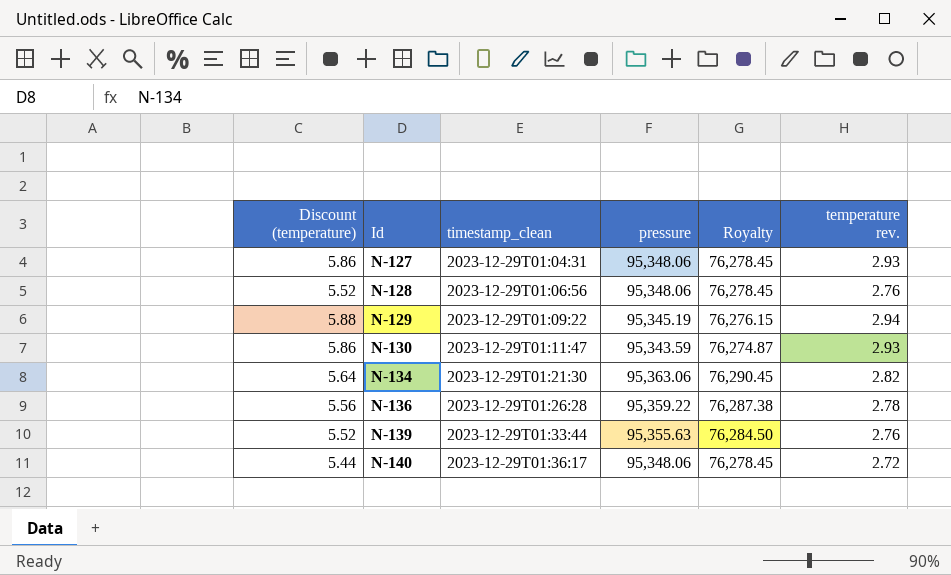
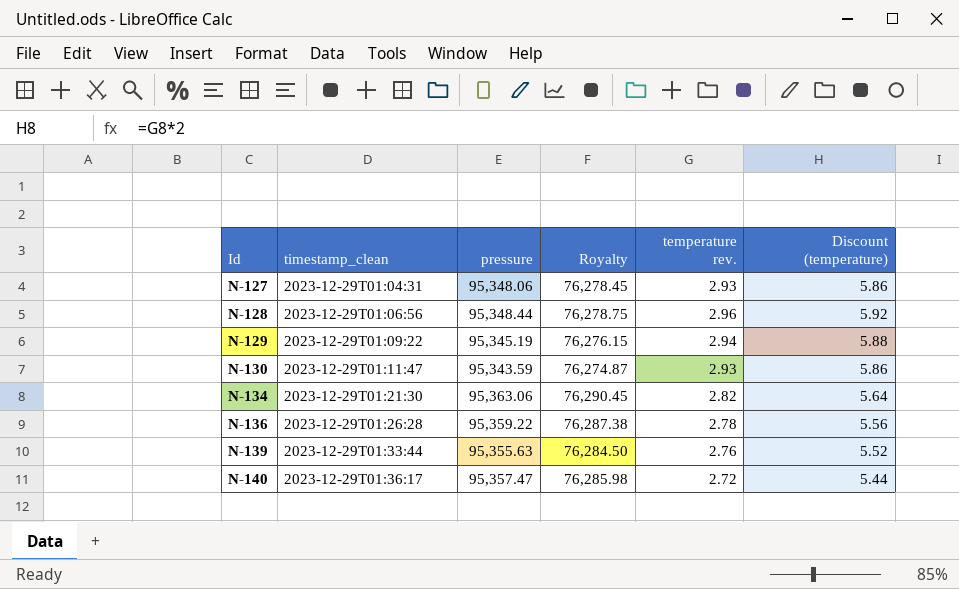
column Discount (temperature) | position: 1 -> 6
N-128 | pressure: 95,348.06 -> 95,348.44
N-128 | Royalty: 76,278.45 -> 76,278.75
N-128 | temperature rev.: 2.76 -> 2.96
N-128 | Discount (temperature): 5.52 -> 5.92
N-140 | pressure: 95,348.06 -> 95,357.47
N-140 | Royalty: 76,278.45 -> 76,285.98

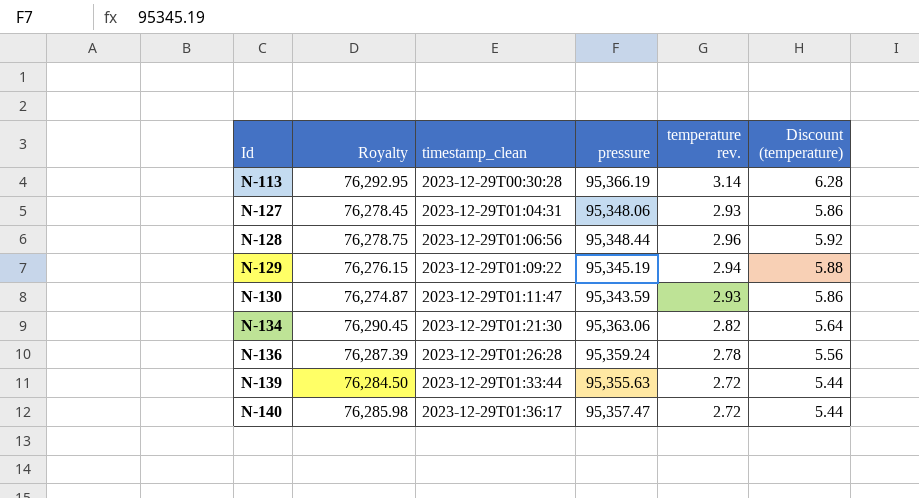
column Royalty | position: 4 -> 2
row N-113: none -> 76,292.95 | 2023-12-29T00:30:28 | 95,366.19 | 3.14 | 6.28
N-136 | Royalty: 76,287.38 -> 76,287.39
N-136 | pressure: 95,359.22 -> 95,359.24
N-139 | temperature rev.: 2.76 -> 2.72
N-139 | Discount (temperature): 5.52 -> 5.44

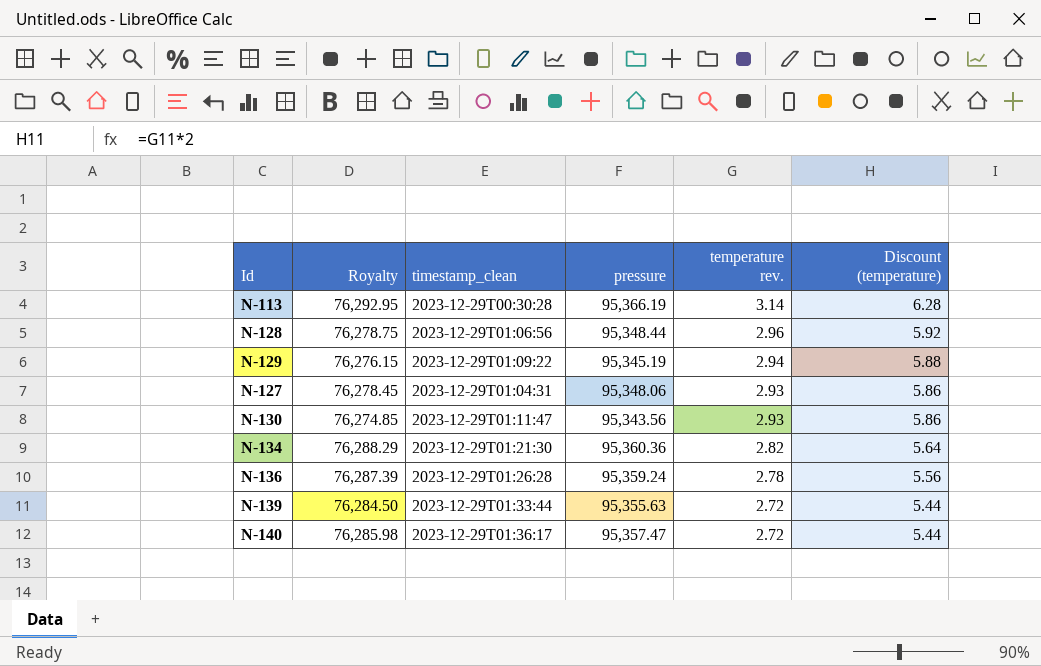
row order: Id ascending -> temperature rev. descending
N-130 | Royalty: 76,274.87 -> 76,274.85
N-130 | pressure: 95,343.59 -> 95,343.56
N-134 | Royalty: 76,290.45 -> 76,288.29
N-134 | pressure: 95,363.06 -> 95,360.36

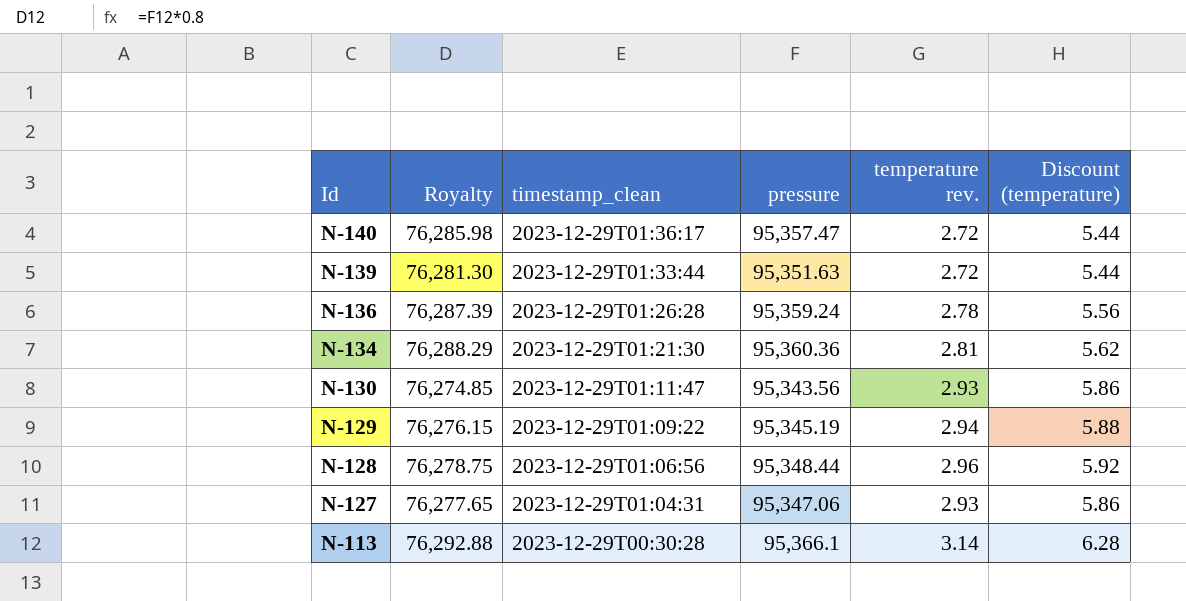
row order: temperature rev. descending -> Id descending
N-139 | Royalty: 76,284.50 -> 76,281.30
N-139 | pressure: 95,355.63 -> 95,351.63
N-134 | temperature rev.: 2.82 -> 2.81
N-134 | Discount (temperature): 5.64 -> 5.62
N-127 | Royalty: 76,278.45 -> 76,277.65
N-127 | pressure: 95,348.06 -> 95,347.06
N-113 | Royalty: 76,292.95 -> 76,292.88
N-113 | pressure: 95,366.19 -> 95,366.1

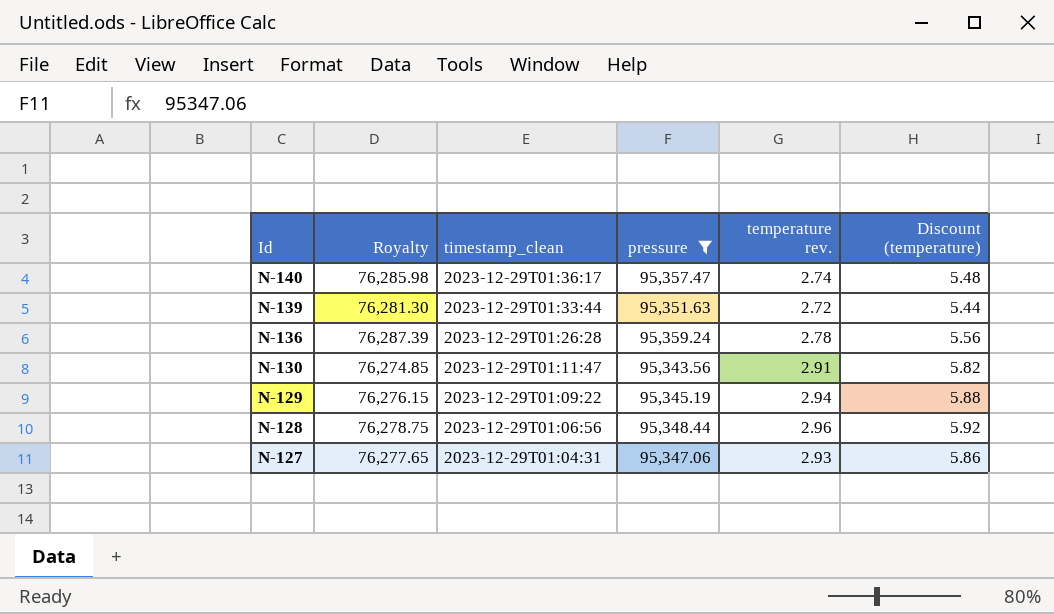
filter: none -> pressure <= 95,359.24
N-140 | temperature rev.: 2.72 -> 2.74
N-140 | Discount (temperature): 5.44 -> 5.48
N-130 | temperature rev.: 2.93 -> 2.91
N-130 | Discount (temperature): 5.86 -> 5.82

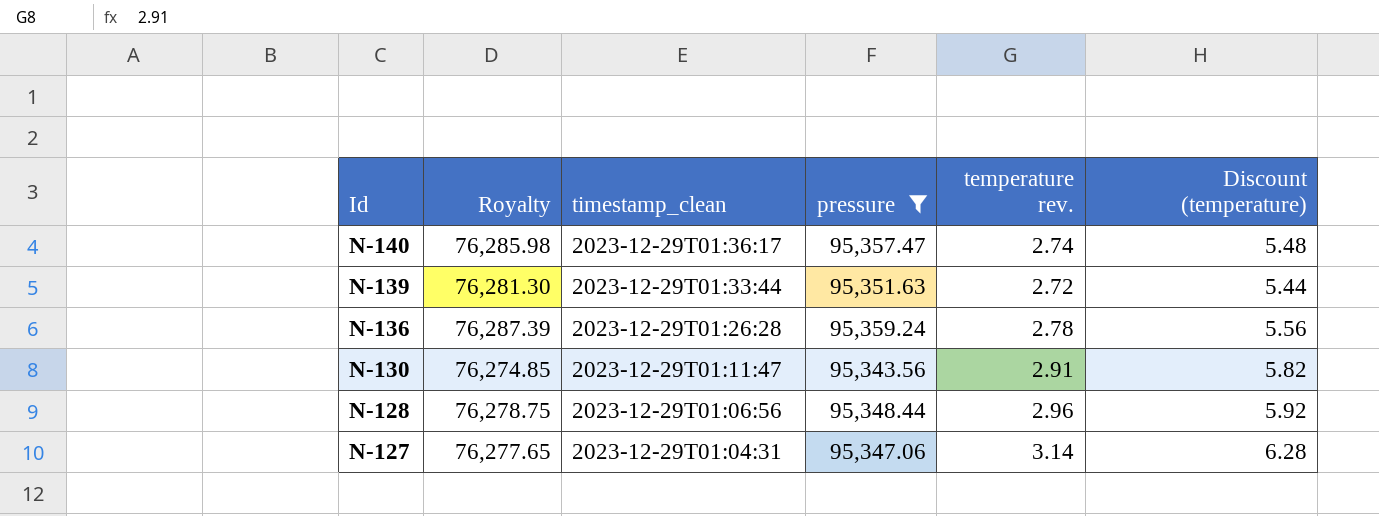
row N-129: 76,276.15 | 2023-12-29T01:09:22 | 95,345.19 | 2.94 | 5.88 -> none
N-127 | temperature rev.: 2.93 -> 3.14
N-127 | Discount (temperature): 5.86 -> 6.28

